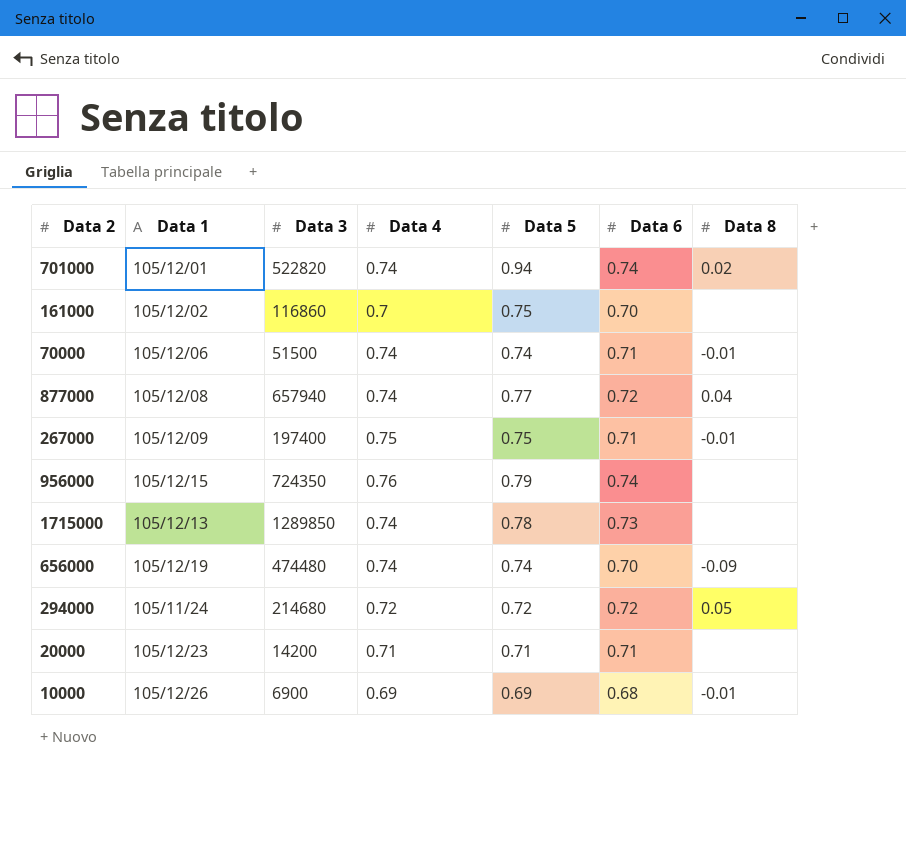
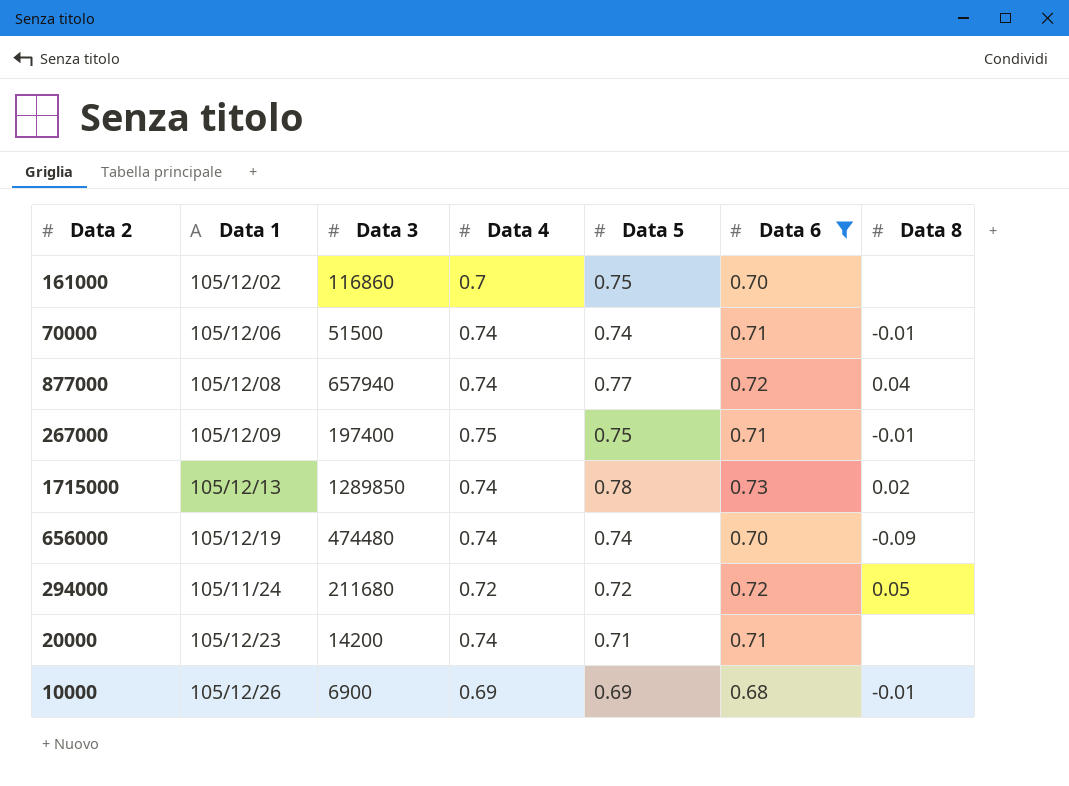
filter: none -> Data 6 != 0.74
1715000 | Data 8: none -> 0.02
294000 | Data 3: 214680 -> 211680
20000 | Data 4: 0.71 -> 0.74

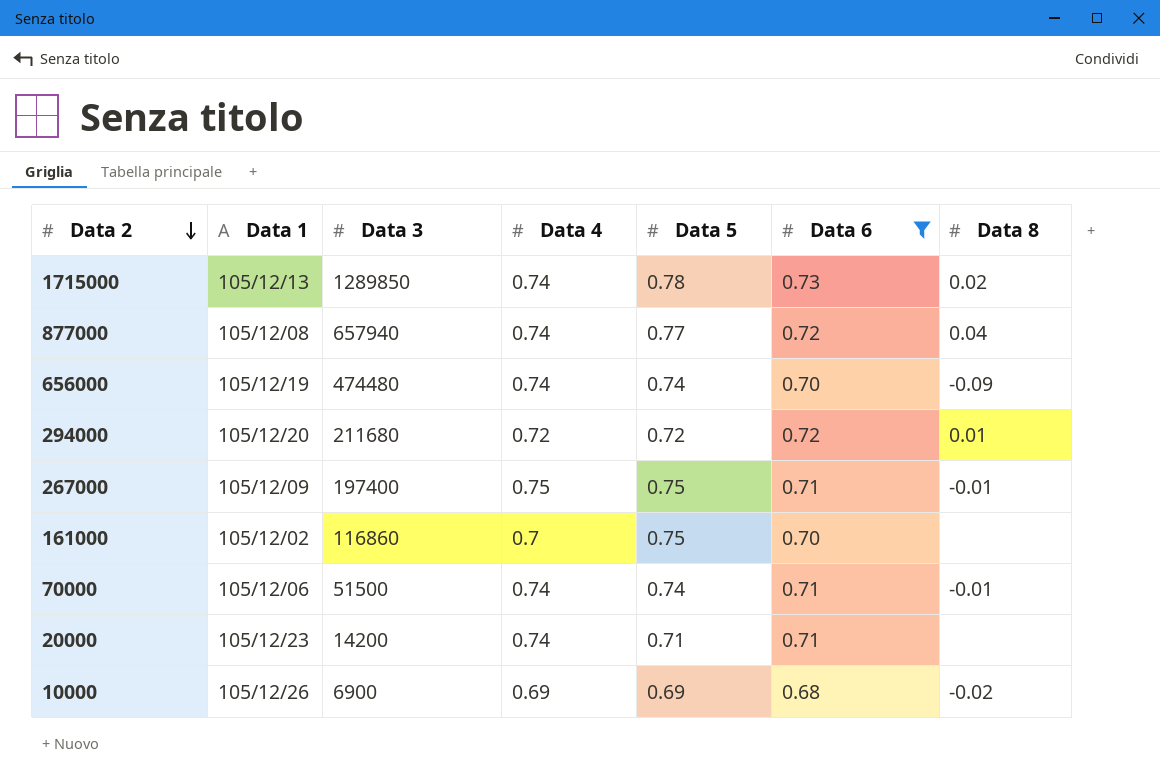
row order: none -> Data 2 descending
294000 | Data 1: 105/11/24 -> 105/12/20
294000 | Data 8: 0.05 -> 0.01
10000 | Data 8: -0.01 -> -0.02

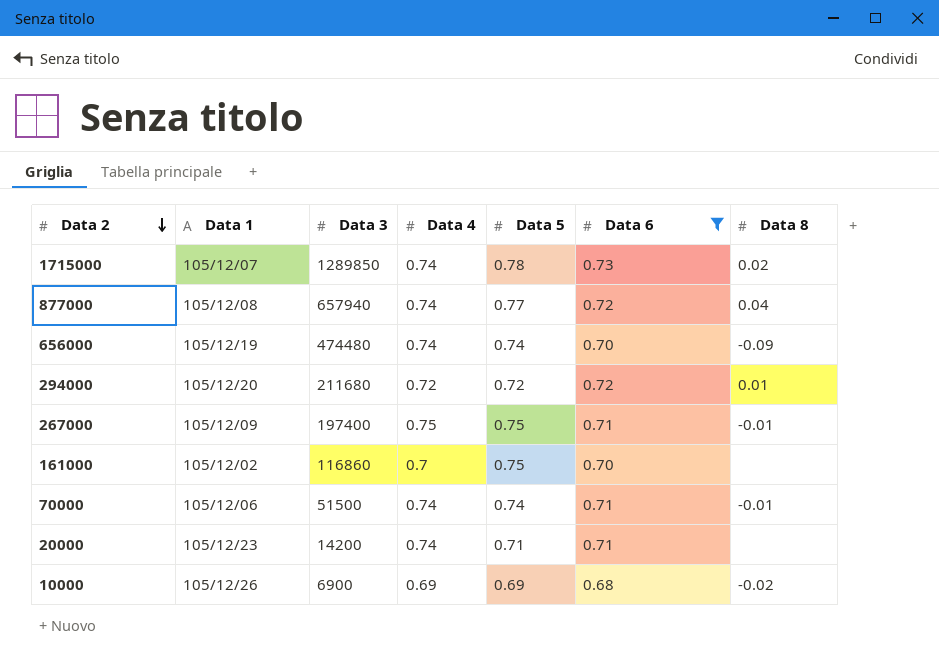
1715000 | Data 1: 105/12/13 -> 105/12/07

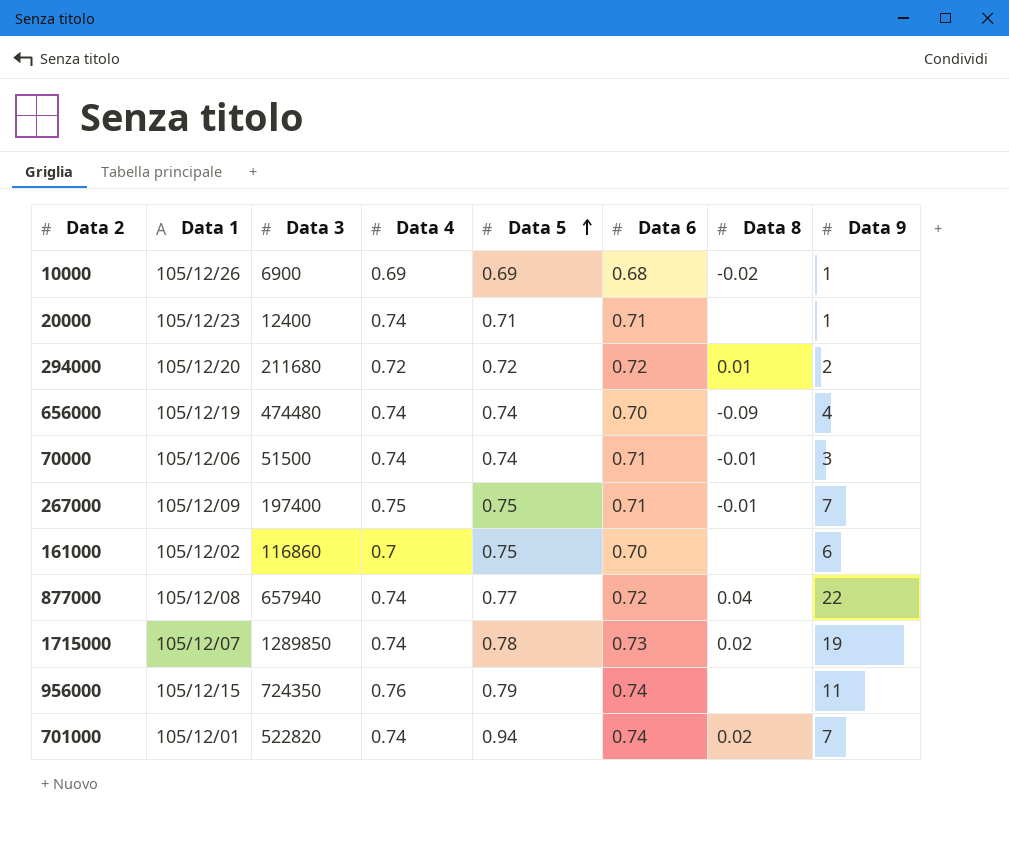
filter: Data 6 != 0.74 -> none
row order: Data 2 descending -> Data 5 ascending
column Data 9 | position: none -> 8
20000 | Data 3: 14200 -> 12400

